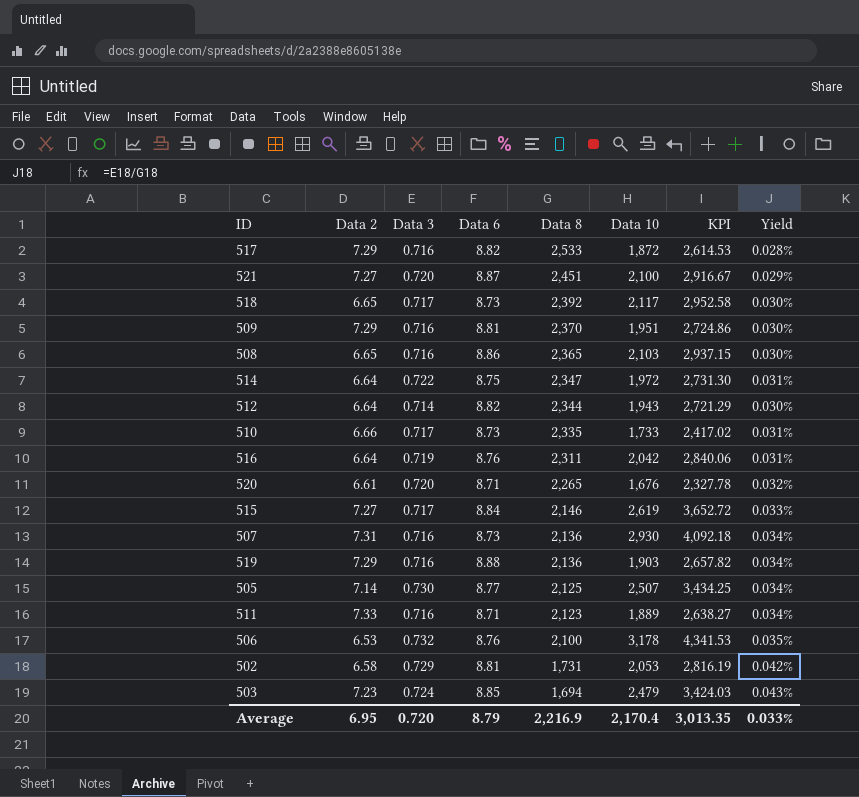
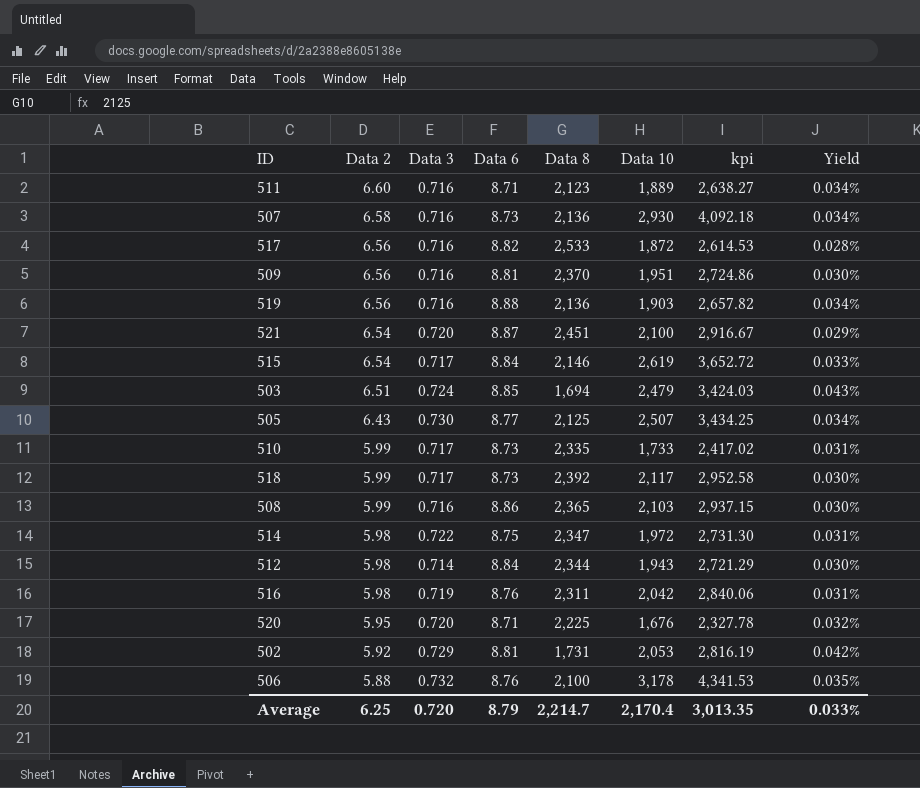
row order: Data 8 descending -> Data 2 descending
column name: KPI -> kpi
511 | Data 2: 7.33 -> 6.60
507 | Data 2: 7.31 -> 6.58
517 | Data 2: 7.29 -> 6.56
509 | Data 2: 7.29 -> 6.56
519 | Data 2: 7.29 -> 6.56
521 | Data 2: 7.27 -> 6.54
515 | Data 2: 7.27 -> 6.54
503 | Data 2: 7.23 -> 6.51
505 | Data 2: 7.14 -> 6.43
510 | Data 2: 6.66 -> 5.99
518 | Data 2: 6.65 -> 5.99
508 | Data 2: 6.65 -> 5.99
514 | Data 2: 6.64 -> 5.98
512 | Data 2: 6.64 -> 5.98
512 | Data 6: 8.82 -> 8.84
516 | Data 2: 6.64 -> 5.98
520 | Data 2: 6.61 -> 5.95
520 | Data 8: 2,265 -> 2,225
502 | Data 2: 6.58 -> 5.92
506 | Data 2: 6.53 -> 5.88
Average | Data 2: 6.95 -> 6.25
Average | Data 8: 2,216.9 -> 2,214.7

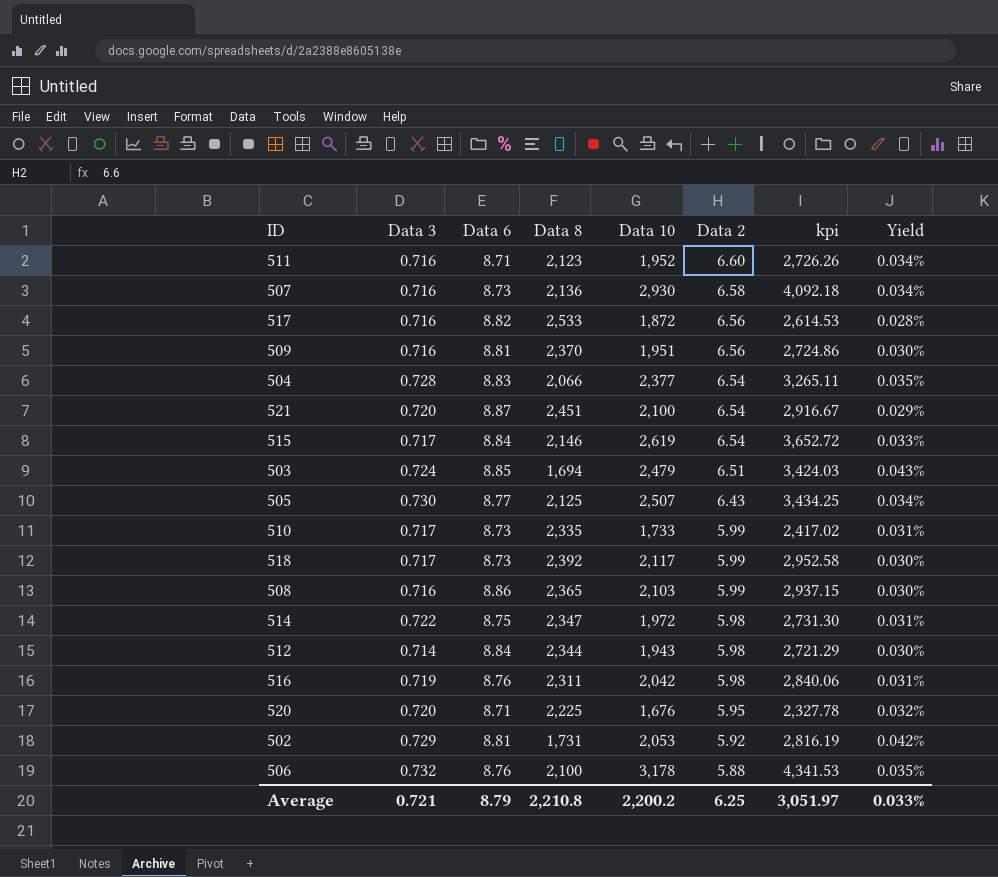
column Data 2 | position: 2 -> 6
row 519: 6.56 | 0.716 | 8.88 | 2,136 | 1,903 | 2,657.82 | 0.034% -> none
511 | Data 10: 1,889 -> 1,952
511 | kpi: 2,638.27 -> 2,726.26
row 504: none -> 0.728 | 8.83 | 2,066 | 2,377 | 6.54 | 3,265.11 | 0.035%
Average | Data 3: 0.720 -> 0.721
Average | Data 8: 2,214.7 -> 2,210.8
Average | Data 10: 2,170.4 -> 2,200.2
Average | kpi: 3,013.35 -> 3,051.97

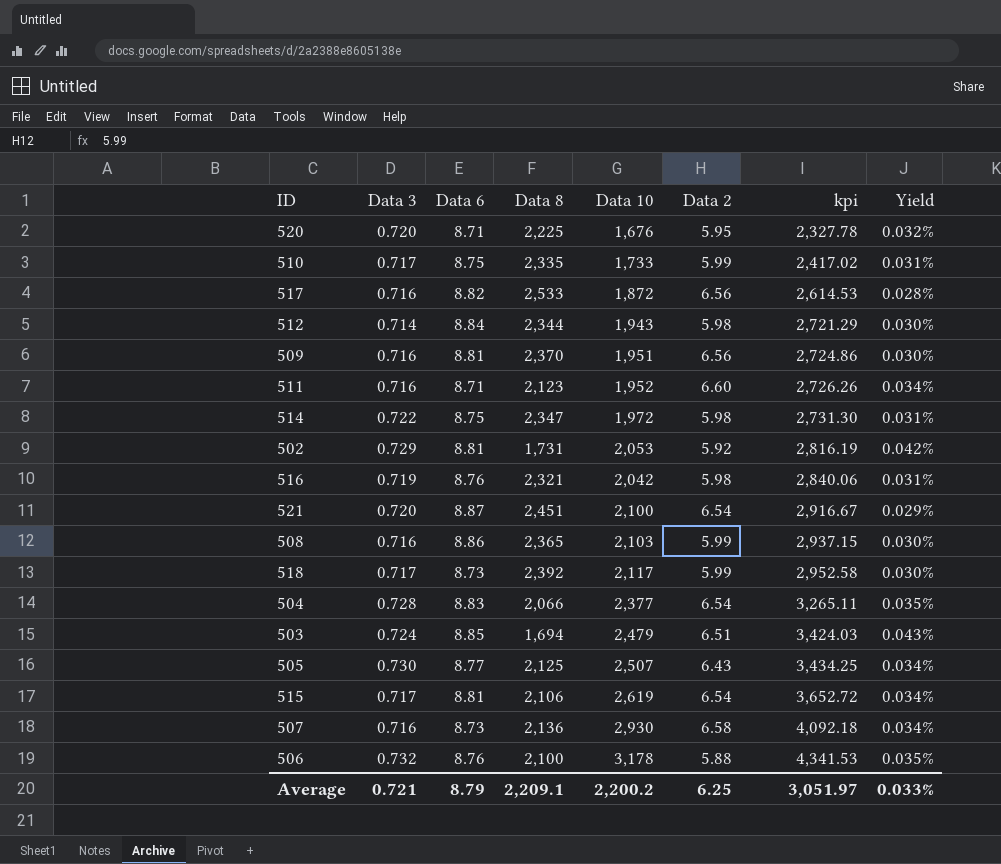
row order: Data 2 descending -> kpi ascending
510 | Data 6: 8.73 -> 8.75
516 | Data 8: 2,311 -> 2,321
515 | Data 6: 8.84 -> 8.81
515 | Data 8: 2,146 -> 2,106
515 | Yield: 0.033% -> 0.034%
Average | Data 8: 2,210.8 -> 2,209.1

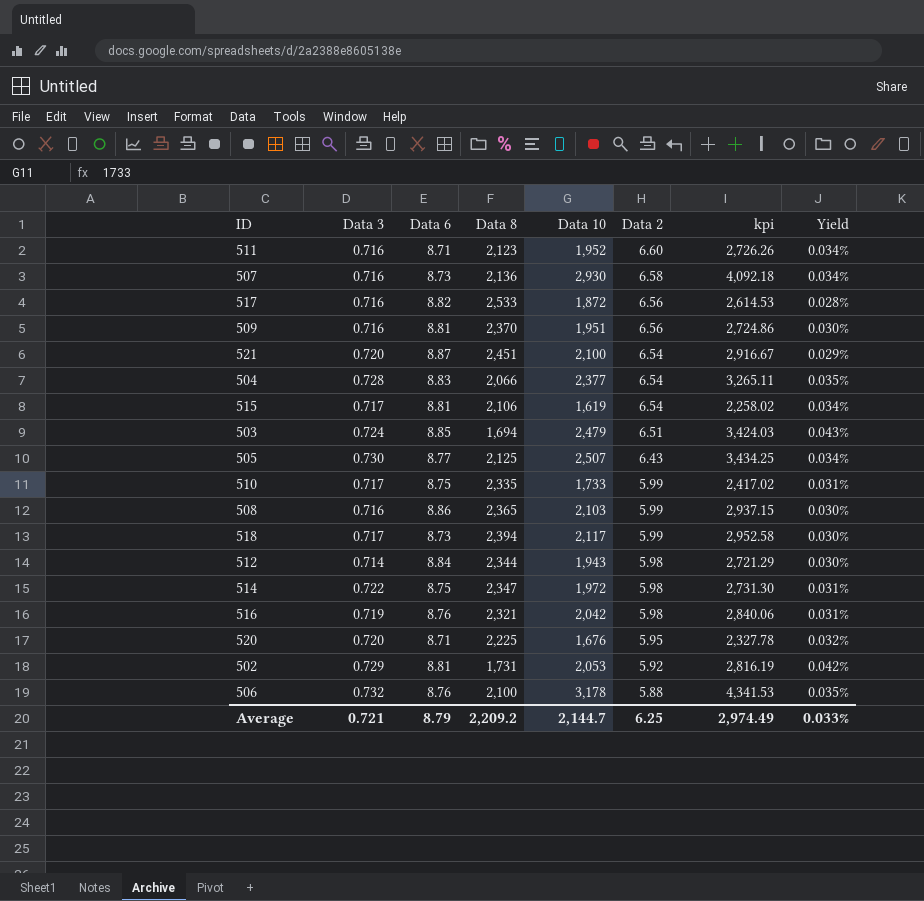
row order: kpi ascending -> Data 2 descending
515 | Data 10: 2,619 -> 1,619
515 | kpi: 3,652.72 -> 2,258.02
518 | Data 8: 2,392 -> 2,394
Average | Data 8: 2,209.1 -> 2,209.2
Average | Data 10: 2,200.2 -> 2,144.7
Average | kpi: 3,051.97 -> 2,974.49

